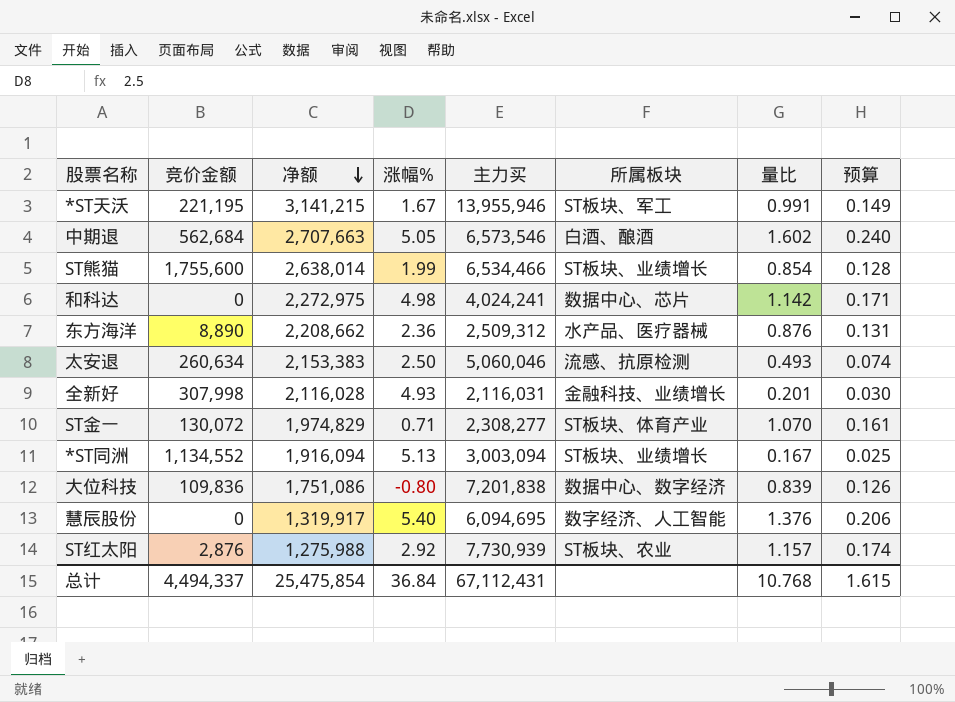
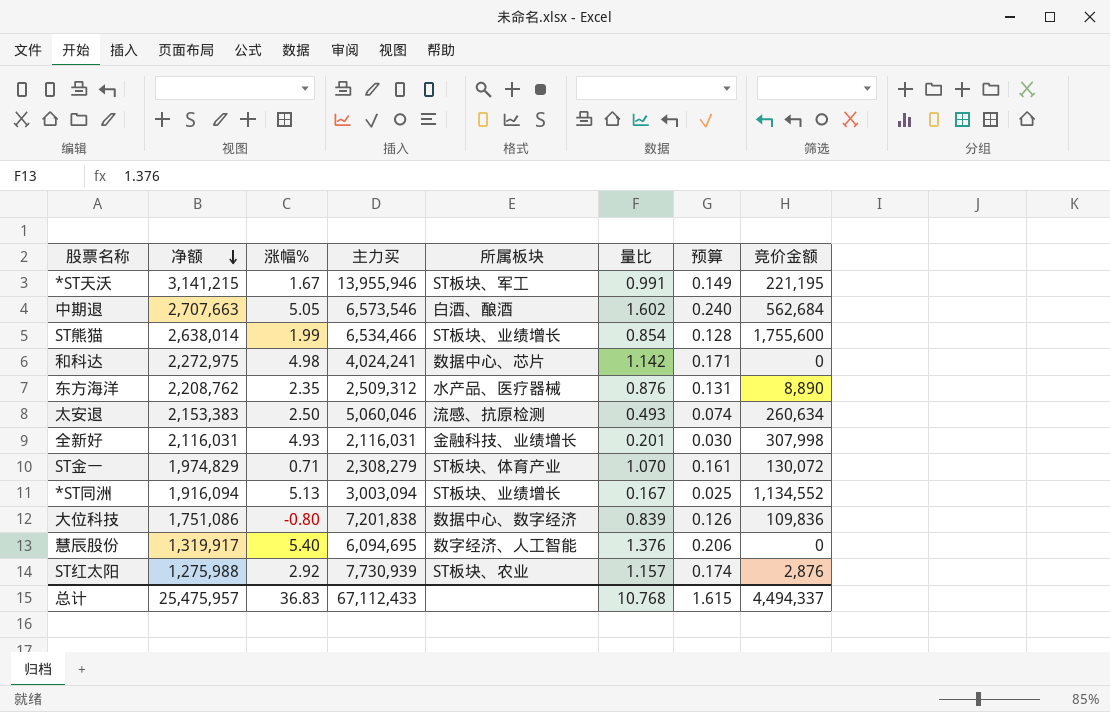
column 竞价金额 | position: 2 -> 8
东方海洋 | 净额: 2,208,662 -> 2,208,762
东方海洋 | 涨幅%: 2.36 -> 2.35
全新好 | 净额: 2,116,028 -> 2,116,031
ST金一 | 主力买: 2,308,277 -> 2,308,279
总计 | 净额: 25,475,854 -> 25,475,957
总计 | 涨幅%: 36.84 -> 36.83
总计 | 主力买: 67,112,431 -> 67,112,433

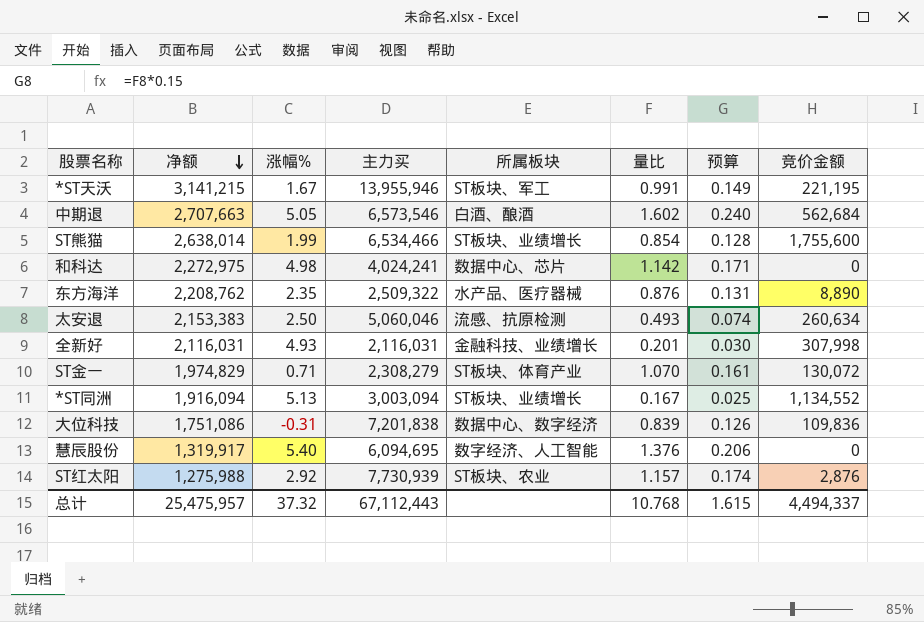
东方海洋 | 主力买: 2,509,312 -> 2,509,322
大位科技 | 涨幅%: -0.80 -> -0.31
总计 | 涨幅%: 36.83 -> 37.32
总计 | 主力买: 67,112,433 -> 67,112,443

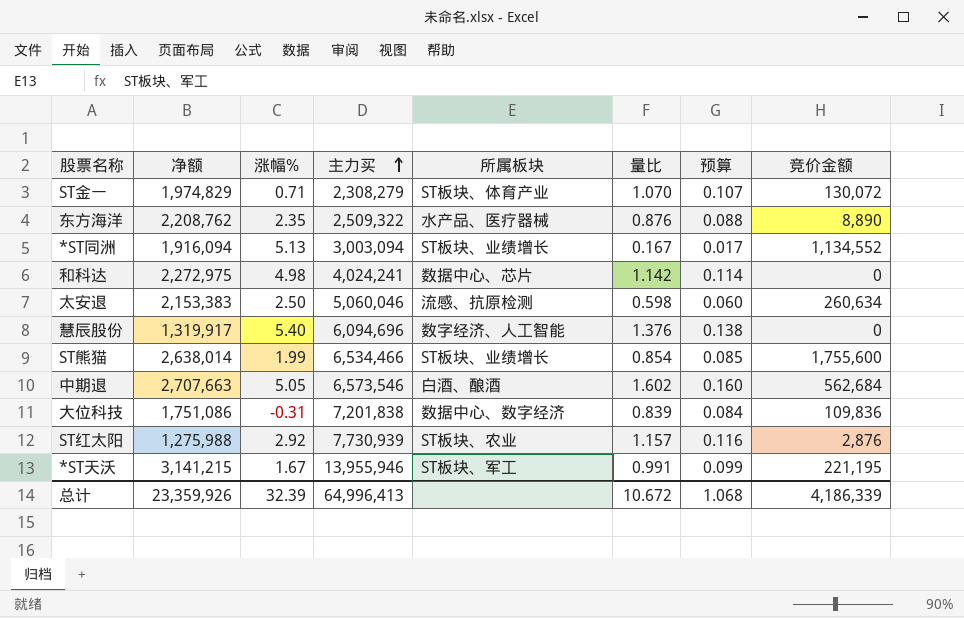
row order: 净额 descending -> 主力买 ascending
column 预算 | formula: [量比] * 0.15 -> [量比] * 0.1
row 全新好: 2,116,031 | 4.93 | 2,116,031 | 金融科技、业绩增长 | 0.201 | 0.030 | 307,998 -> none
太安退 | 量比: 0.493 -> 0.598
慧辰股份 | 主力买: 6,094,695 -> 6,094,696
总计 | 净额: 25,475,957 -> 23,359,926
总计 | 涨幅%: 37.32 -> 32.39
总计 | 主力买: 67,112,443 -> 64,996,413
总计 | 量比: 10.768 -> 10.672
总计 | 预算: 1.615 -> 1.068
总计 | 竞价金额: 4,494,337 -> 4,186,339

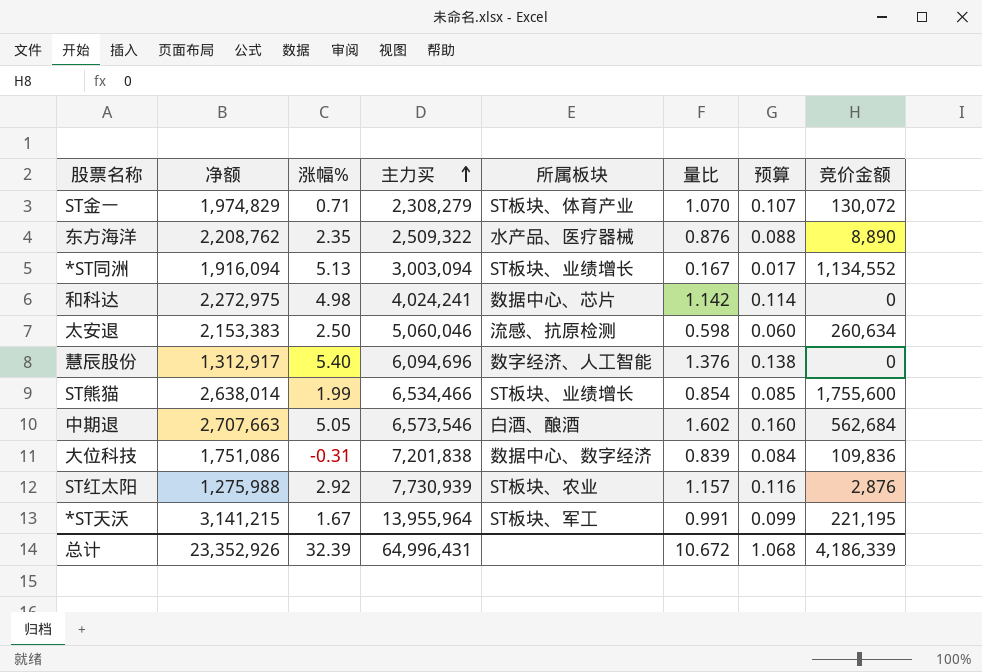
慧辰股份 | 净额: 1,319,917 -> 1,312,917
*ST天沃 | 主力买: 13,955,946 -> 13,955,964
总计 | 净额: 23,359,926 -> 23,352,926
总计 | 主力买: 64,996,413 -> 64,996,431

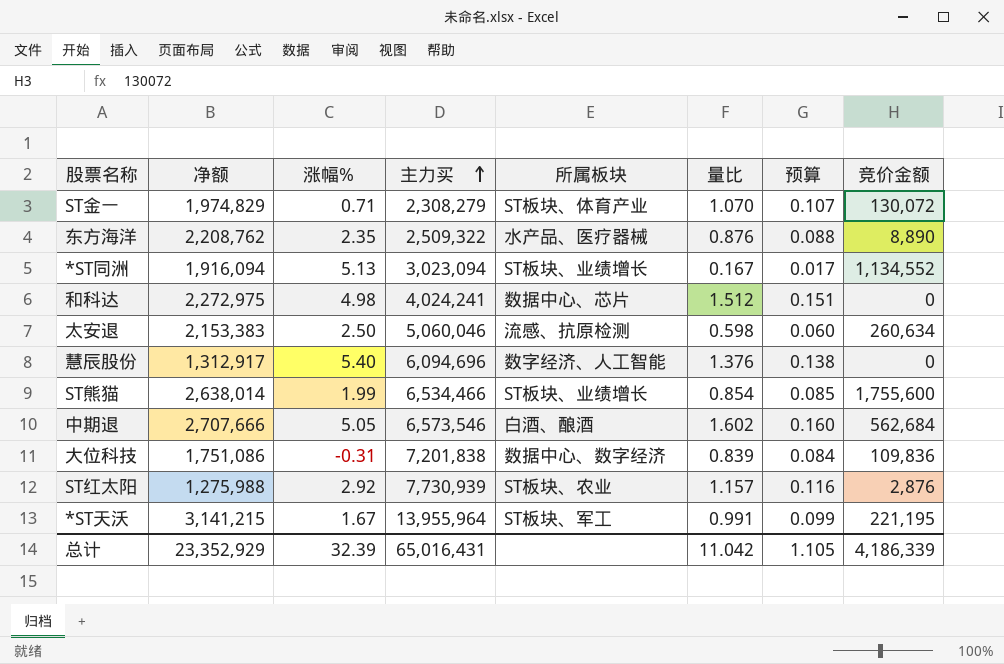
*ST同洲 | 主力买: 3,003,094 -> 3,023,094
和科达 | 量比: 1.142 -> 1.512
和科达 | 预算: 0.114 -> 0.151
中期退 | 净额: 2,707,663 -> 2,707,666
总计 | 净额: 23,352,926 -> 23,352,929
总计 | 主力买: 64,996,431 -> 65,016,431
总计 | 量比: 10.672 -> 11.042
总计 | 预算: 1.068 -> 1.105

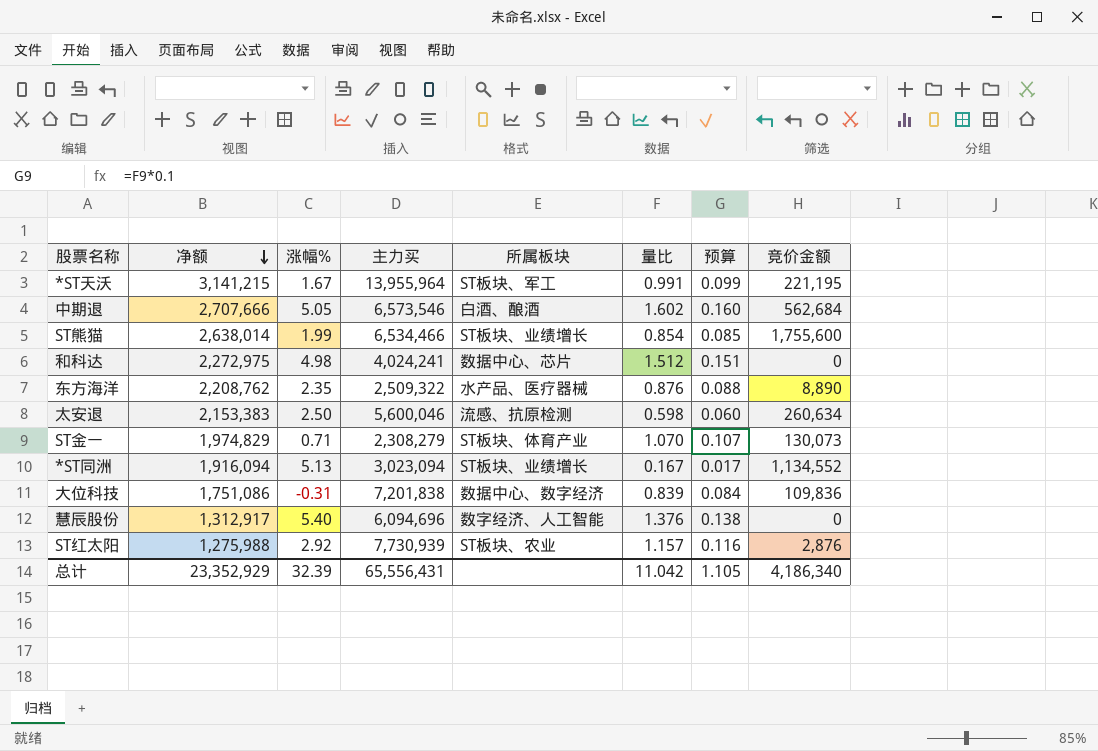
row order: 主力买 ascending -> 净额 descending
太安退 | 主力买: 5,060,046 -> 5,600,046
ST金一 | 竞价金额: 130,072 -> 130,073
总计 | 主力买: 65,016,431 -> 65,556,431
总计 | 竞价金额: 4,186,339 -> 4,186,340

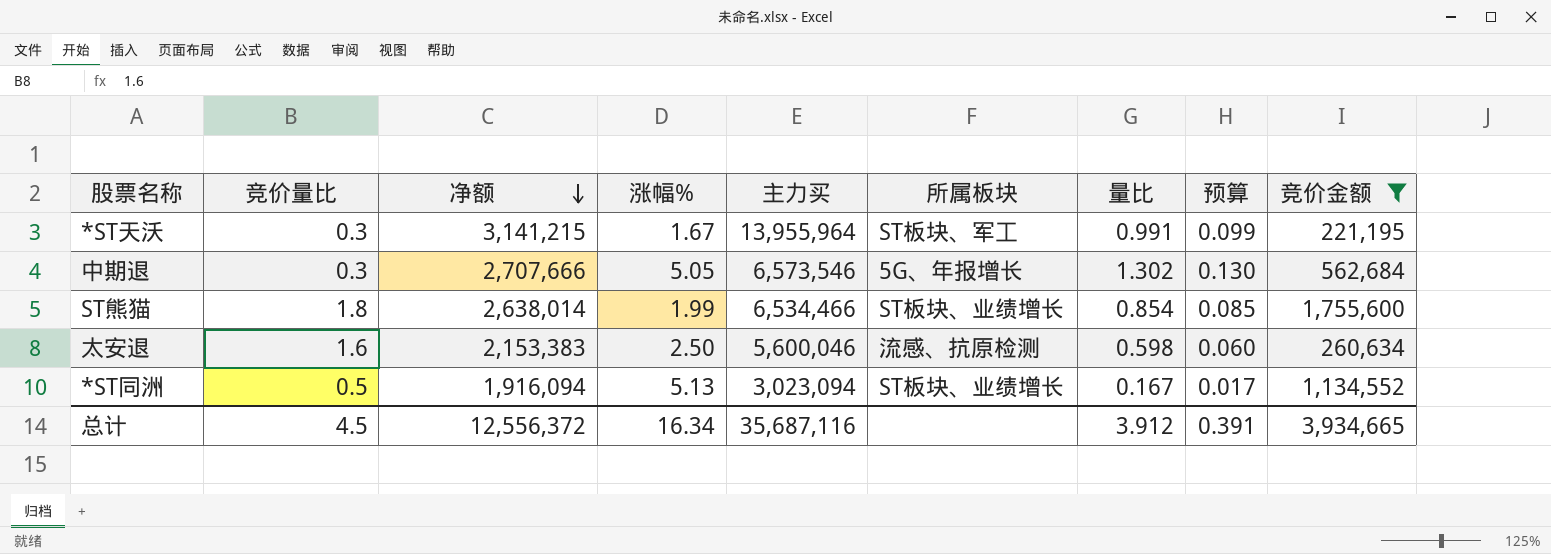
filter: none -> 竞价金额 >= 221,195
column 竞价量比 | position: none -> 2
中期退 | 所属板块: 白酒、酿酒 -> 5G、年报增长
中期退 | 量比: 1.602 -> 1.302
中期退 | 预算: 0.160 -> 0.130
总计 | 净额: 23,352,929 -> 12,556,372
总计 | 涨幅%: 32.39 -> 16.34
总计 | 主力买: 65,556,431 -> 35,687,116
总计 | 量比: 11.042 -> 3.912
总计 | 预算: 1.105 -> 0.391
总计 | 竞价金额: 4,186,340 -> 3,934,665

